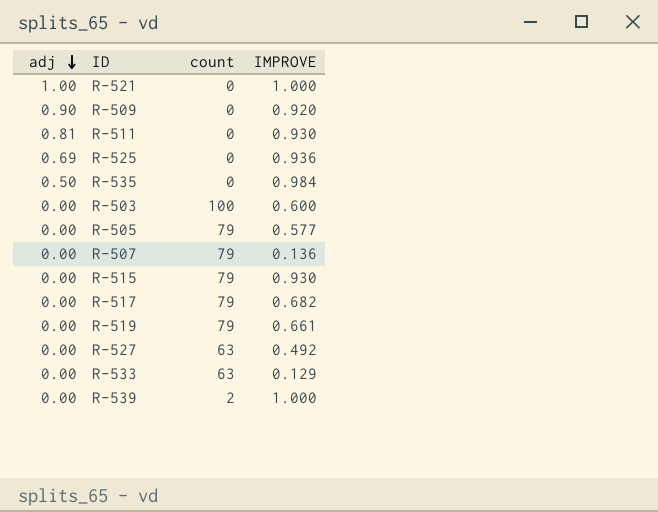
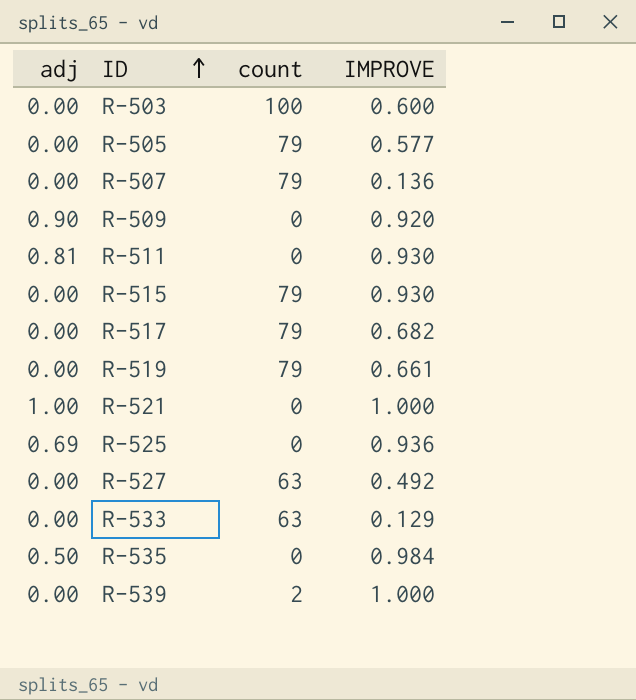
row order: adj descending -> ID ascending

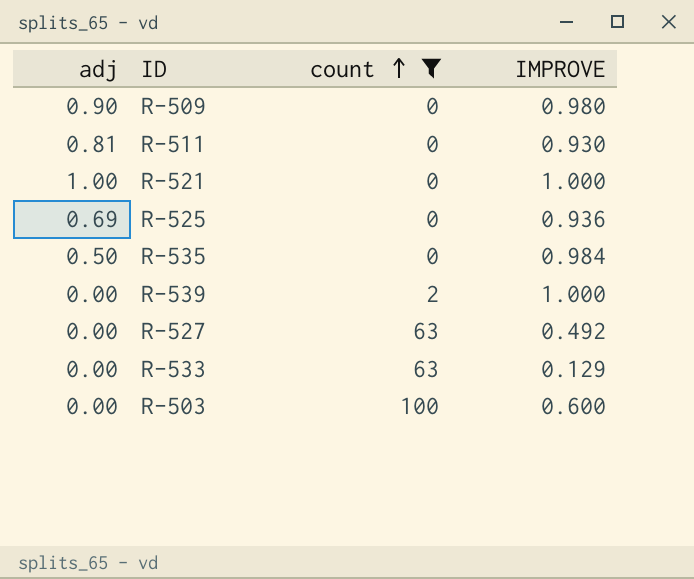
filter: none -> count != 79
row order: ID ascending -> count ascending
R-509 | IMPROVE: 0.920 -> 0.980

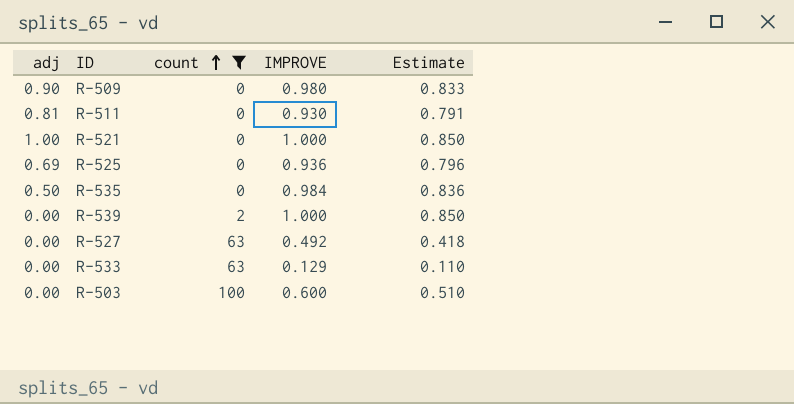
column Estimate | formula: none -> [IMPROVE] * 0.85

